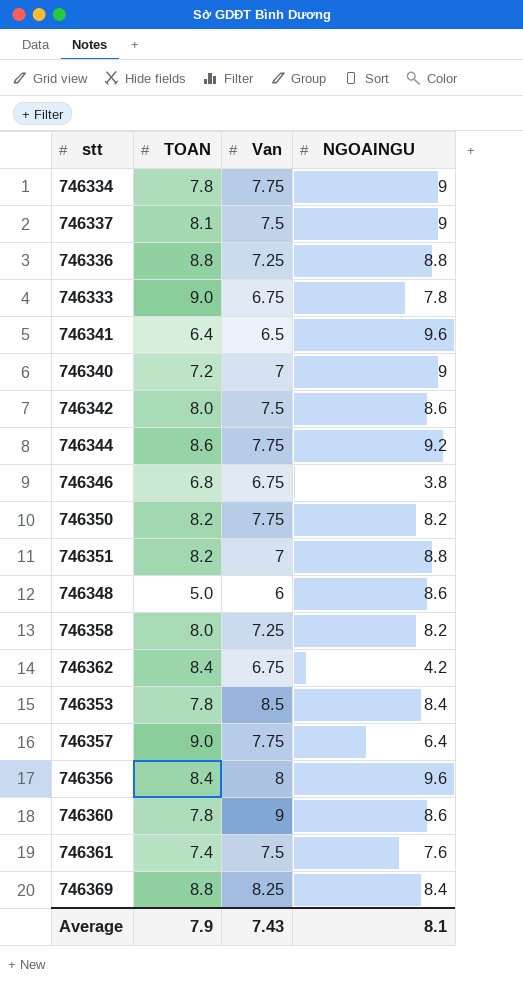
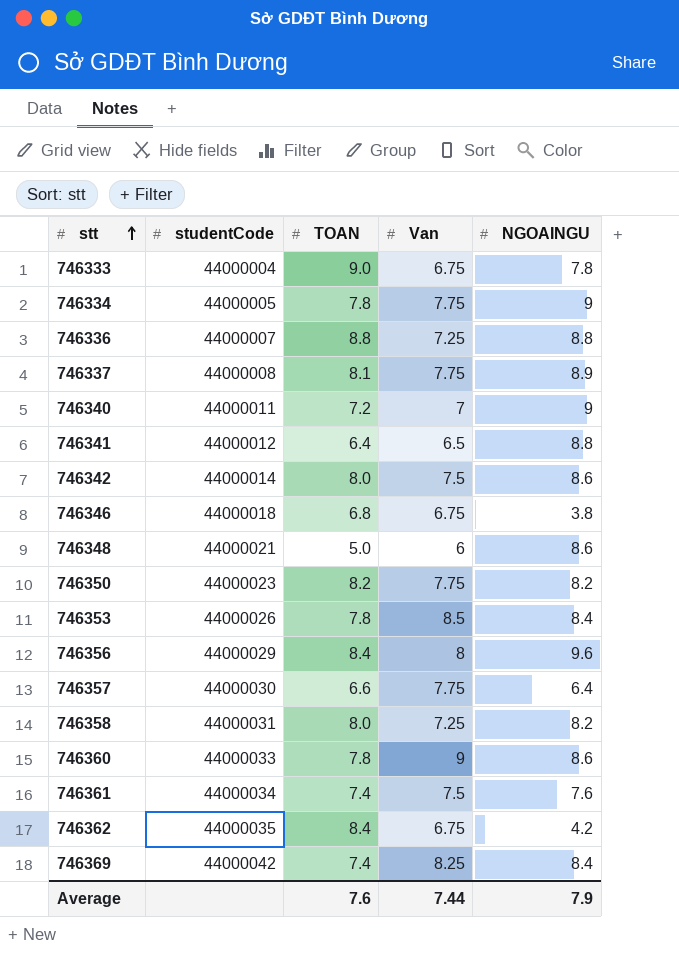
row order: none -> stt ascending
column studentCode | position: none -> 2
row 746344: 8.6 | 7.75 | 9.2 -> none
row 746351: 8.2 | 7 | 8.8 -> none
746337 | Van: 7.5 -> 7.75
746337 | NGOAINGU: 9 -> 8.9
746341 | NGOAINGU: 9.6 -> 8.8
746357 | TOAN: 9.0 -> 6.6
746369 | TOAN: 8.8 -> 7.4
Average | TOAN: 7.9 -> 7.6
Average | Van: 7.43 -> 7.44
Average | NGOAINGU: 8.1 -> 7.9

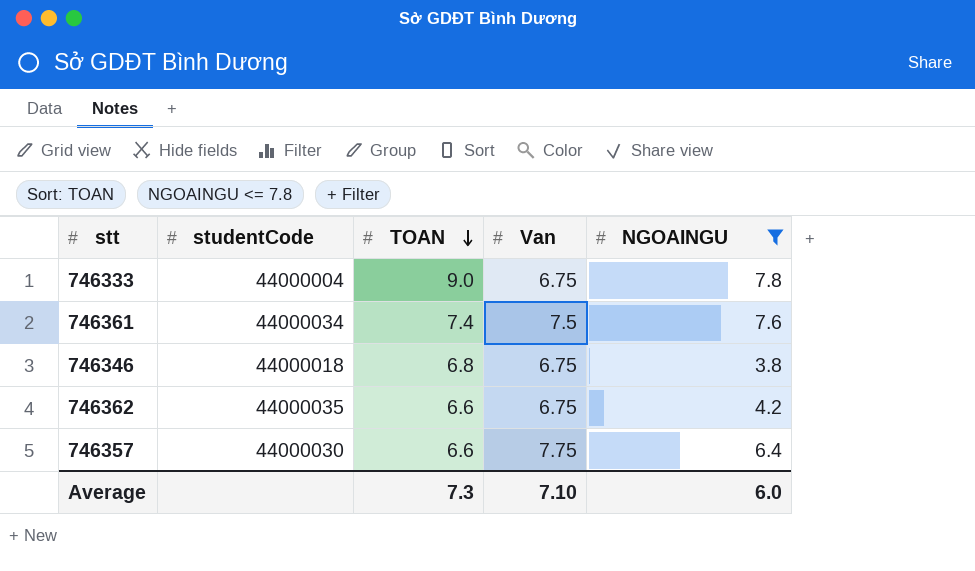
filter: none -> NGOAINGU <= 7.8
row order: stt ascending -> TOAN descending
746362 | TOAN: 8.4 -> 6.6
Average | TOAN: 7.6 -> 7.3
Average | Van: 7.44 -> 7.10
Average | NGOAINGU: 7.9 -> 6.0

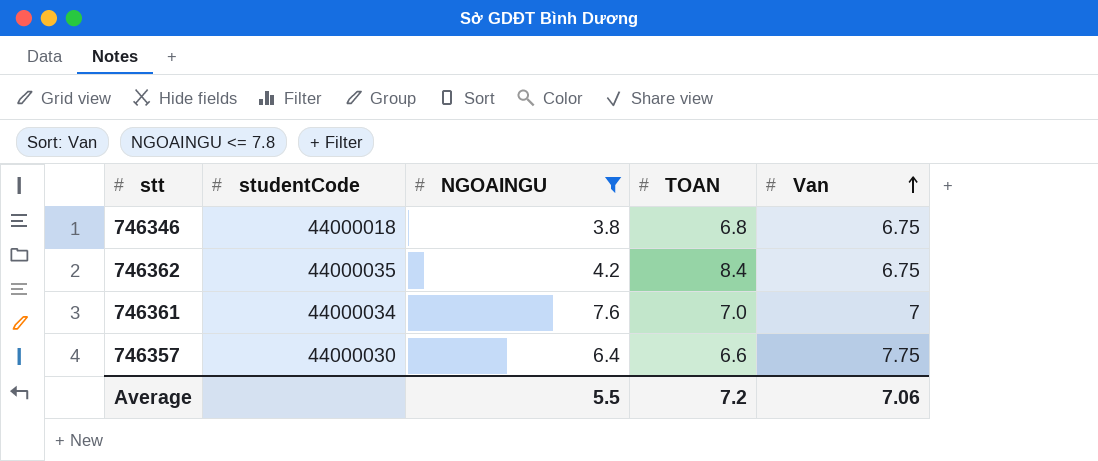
row order: TOAN descending -> Van ascending
column NGOAINGU | position: 5 -> 3
row 746333: 44000004 | 9.0 | 6.75 | 7.8 -> none
746362 | TOAN: 6.6 -> 8.4
746361 | TOAN: 7.4 -> 7.0
746361 | Van: 7.5 -> 7
Average | NGOAINGU: 6.0 -> 5.5
Average | TOAN: 7.3 -> 7.2
Average | Van: 7.10 -> 7.06

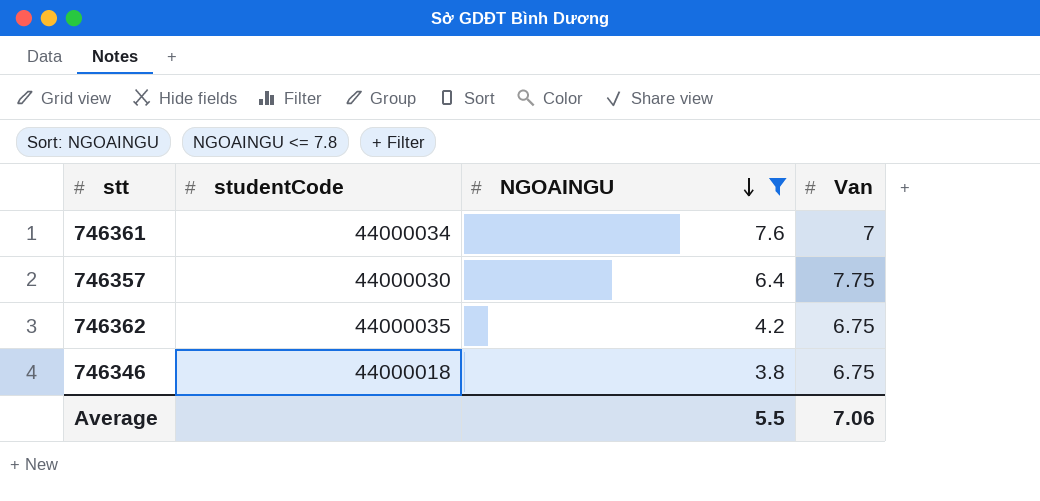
row order: Van ascending -> NGOAINGU descending
column TOAN | position: 4 -> none

